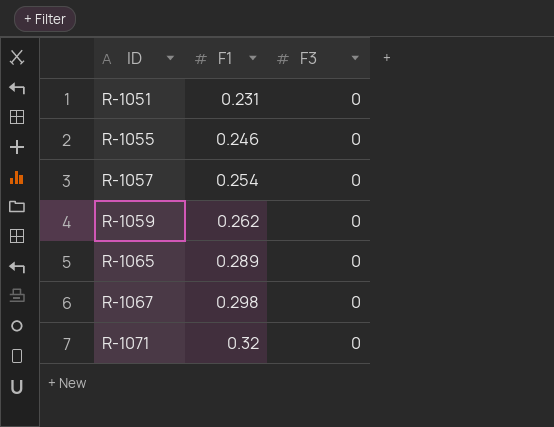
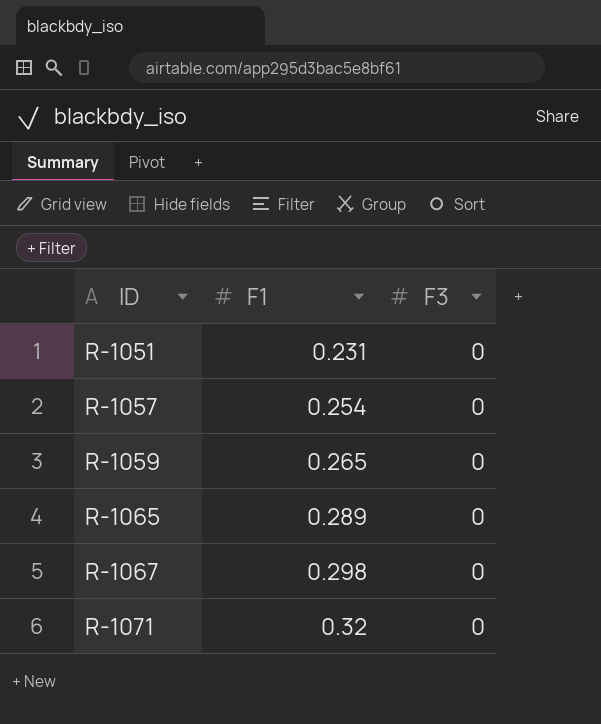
row R-1055: 0.246 | 0 -> none
R-1059 | F1: 0.262 -> 0.265

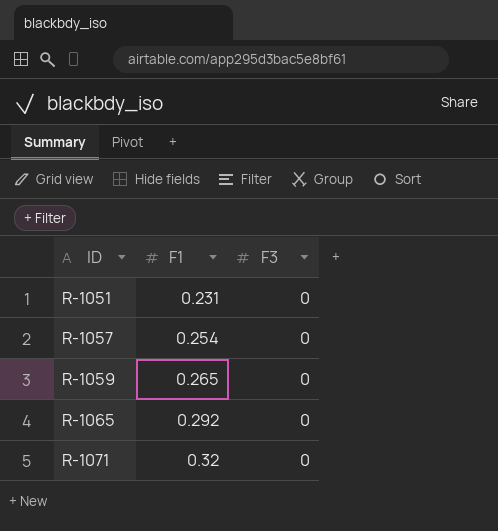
row R-1067: 0.298 | 0 -> none
R-1065 | F1: 0.289 -> 0.292

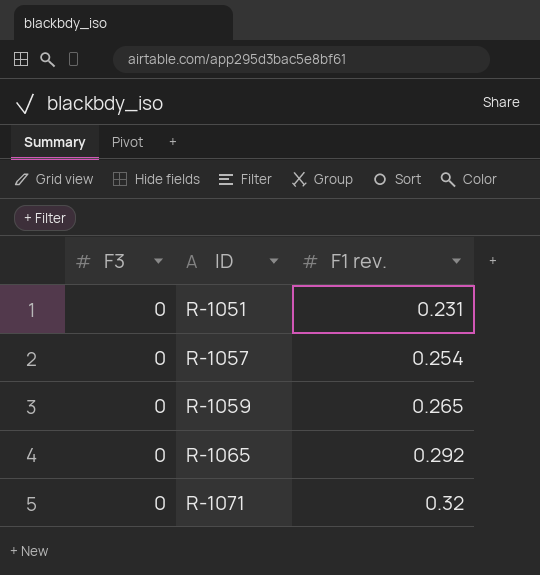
column F3 | position: 3 -> 1
column name: F1 -> F1 rev.

